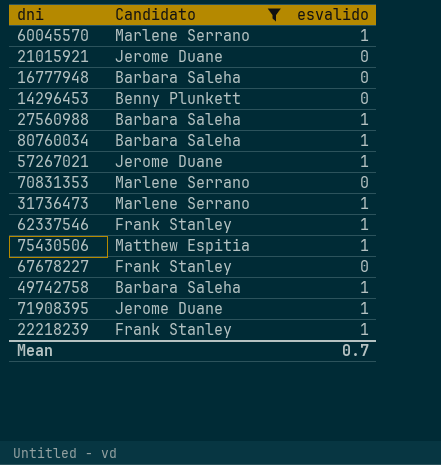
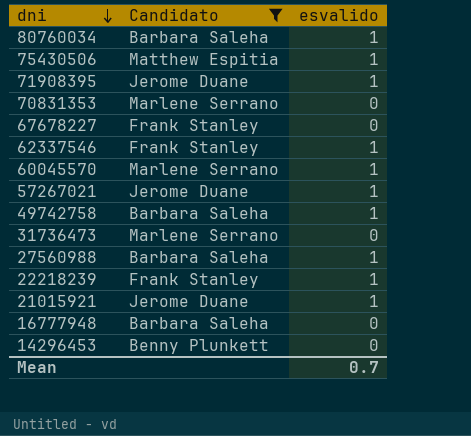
row order: none -> dni descending
31736473 | esvalido: 1 -> 0
21015921 | esvalido: 0 -> 1

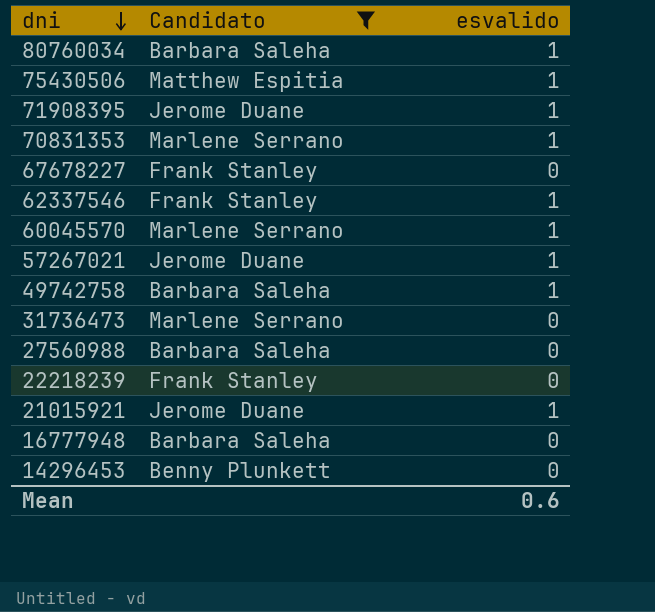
70831353 | esvalido: 0 -> 1
27560988 | esvalido: 1 -> 0
22218239 | esvalido: 1 -> 0
Mean | esvalido: 0.7 -> 0.6

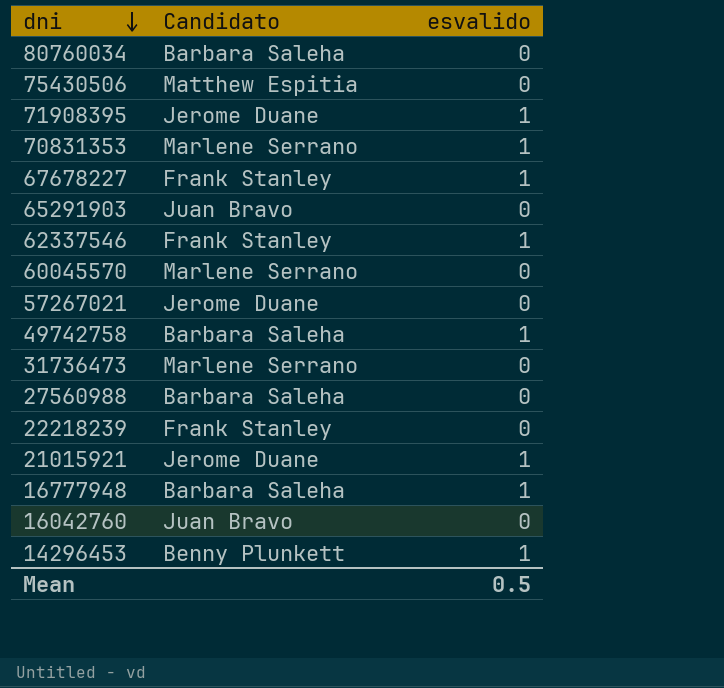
filter: Candidato != Juan Bravo -> none
80760034 | esvalido: 1 -> 0
75430506 | esvalido: 1 -> 0
67678227 | esvalido: 0 -> 1
60045570 | esvalido: 1 -> 0
57267021 | esvalido: 1 -> 0
16777948 | esvalido: 0 -> 1
14296453 | esvalido: 0 -> 1
Mean | esvalido: 0.6 -> 0.5

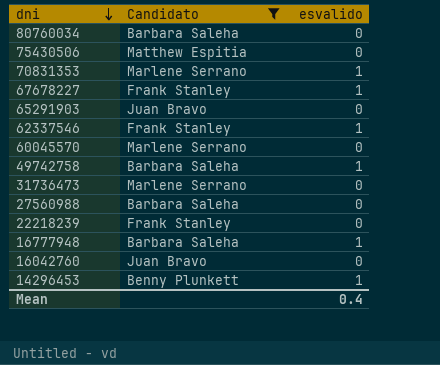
filter: none -> Candidato != Jerome Duane
Mean | esvalido: 0.5 -> 0.4

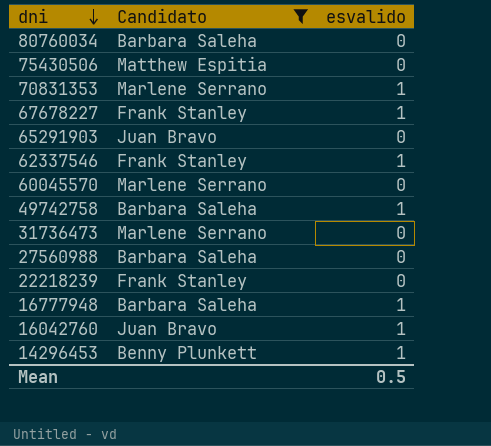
16042760 | esvalido: 0 -> 1
Mean | esvalido: 0.4 -> 0.5

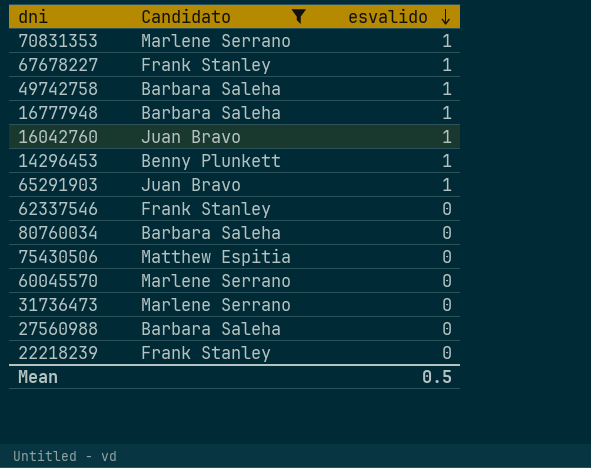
row order: dni descending -> esvalido descending
65291903 | esvalido: 0 -> 1
62337546 | esvalido: 1 -> 0

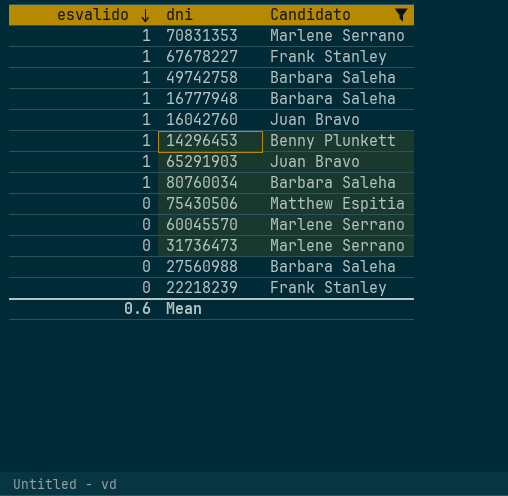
column esvalido | position: 3 -> 1
row 62337546: Frank Stanley | 0 -> none
80760034 | esvalido: 0 -> 1
Mean | esvalido: 0.5 -> 0.6

